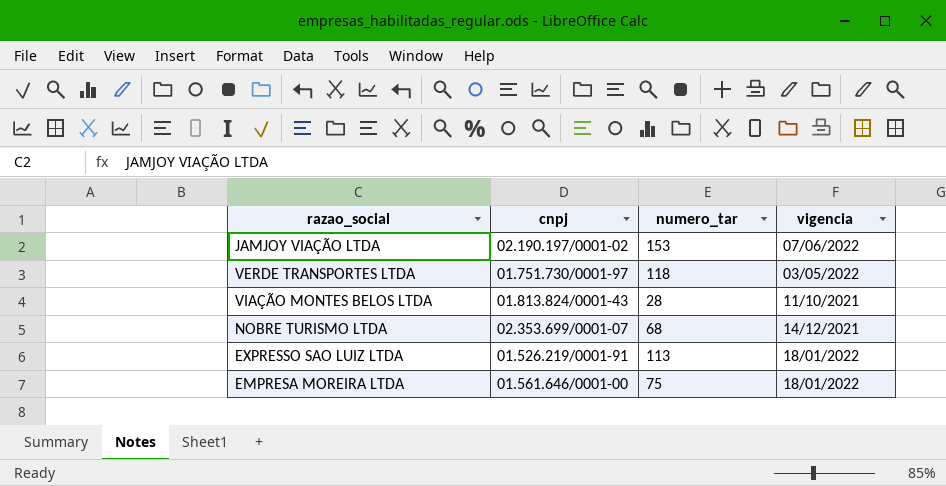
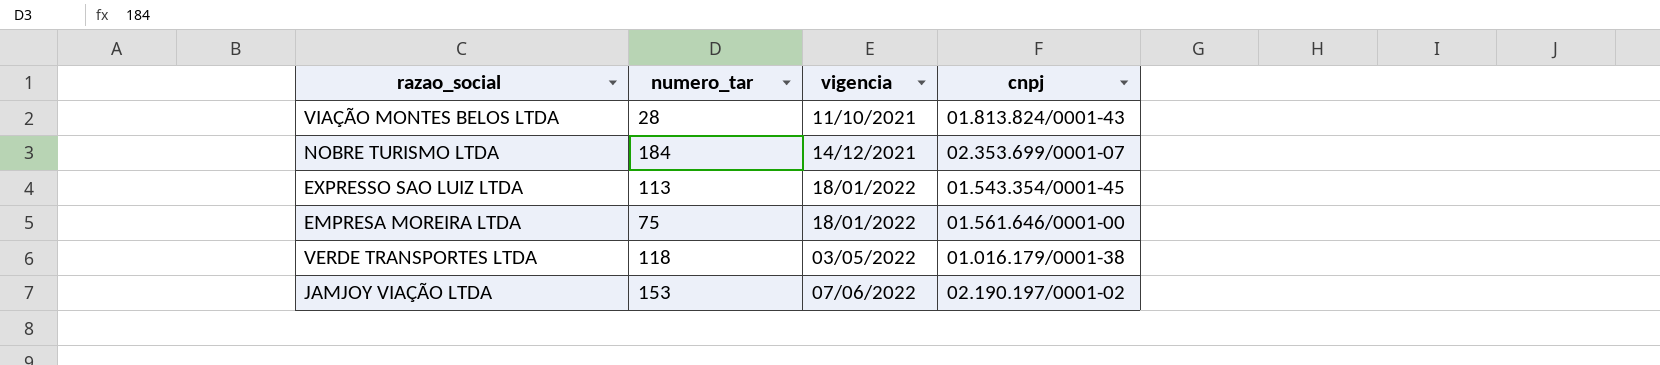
row order: none -> vigencia ascending
column cnpj | position: 2 -> 4
NOBRE TURISMO LTDA | numero_tar: 68 -> 184
EXPRESSO SAO LUIZ LTDA | cnpj: 01.526.219/0001-91 -> 01.543.354/0001-45
VERDE TRANSPORTES LTDA | cnpj: 01.751.730/0001-97 -> 01.016.179/0001-38

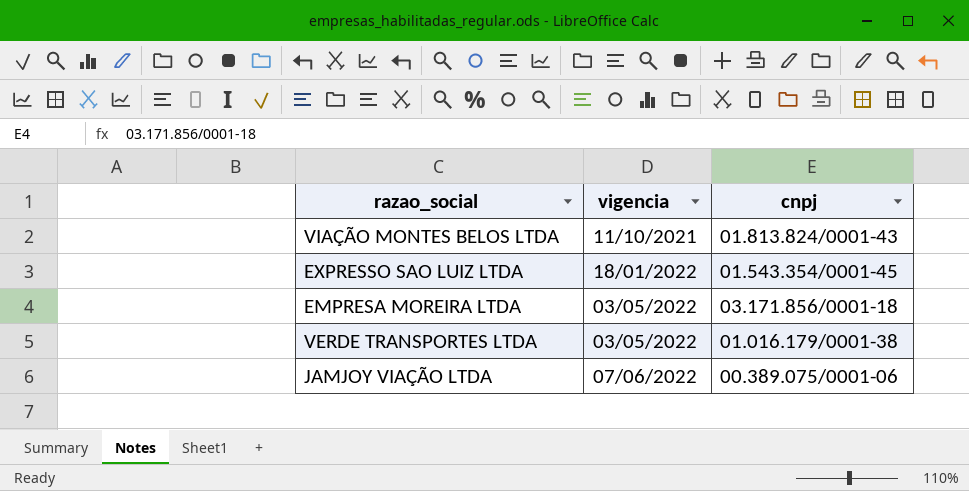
column numero_tar | position: 2 -> none
row NOBRE TURISMO LTDA: 184 | 14/12/2021 | 02.353.699/0001-07 -> none
EMPRESA MOREIRA LTDA | vigencia: 18/01/2022 -> 03/05/2022
EMPRESA MOREIRA LTDA | cnpj: 01.561.646/0001-00 -> 03.171.856/0001-18
JAMJOY VIAÇÃO LTDA | cnpj: 02.190.197/0001-02 -> 00.389.075/0001-06

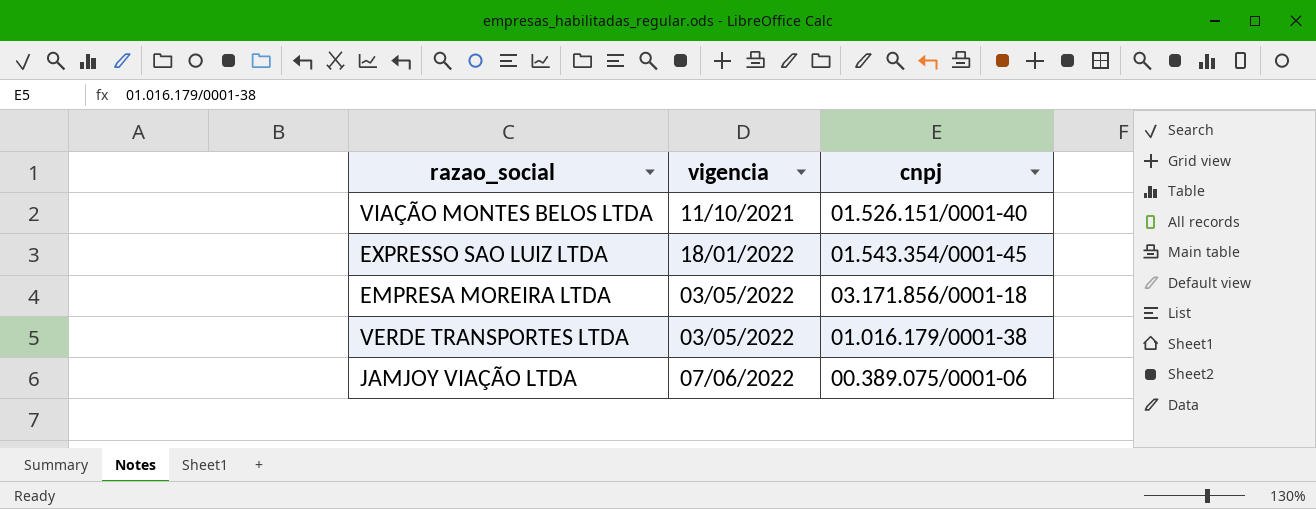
VIAÇÃO MONTES BELOS LTDA | cnpj: 01.813.824/0001-43 -> 01.526.151/0001-40

